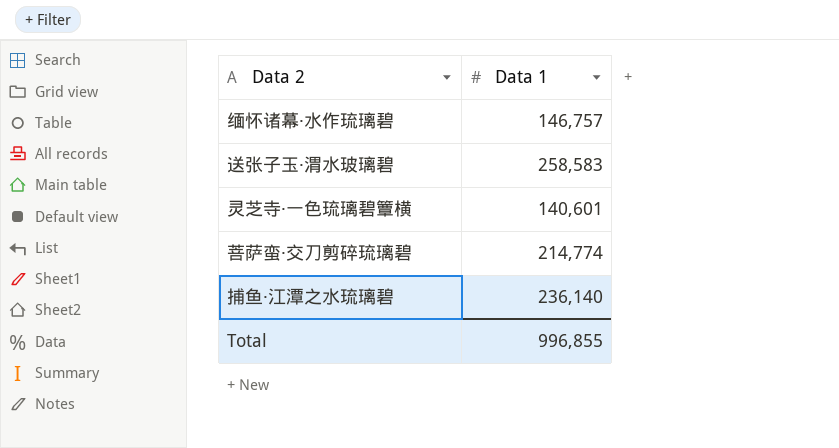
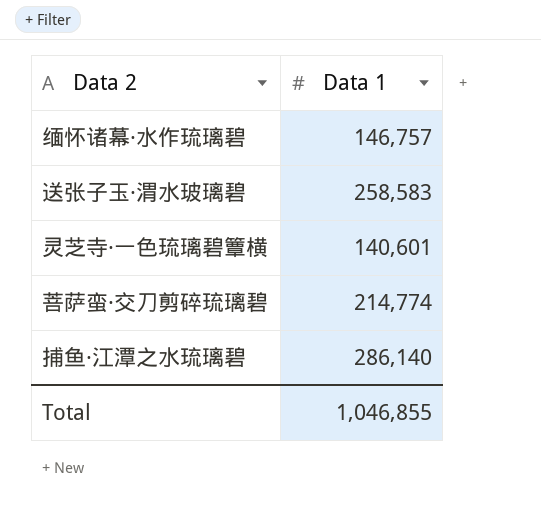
捕鱼·江潭之水琉璃碧 | Data 1: 236,140 -> 286,140
Total | Data 1: 996,855 -> 1,046,855

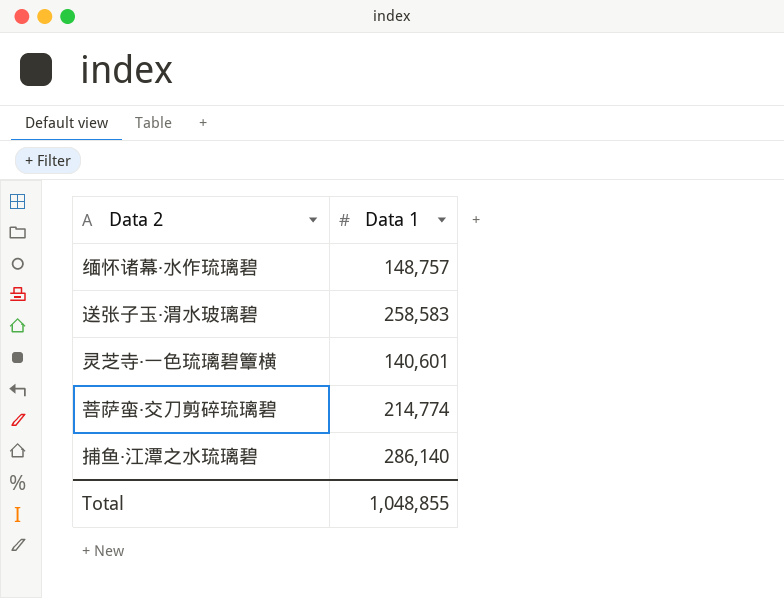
缅怀诸幕·水作琉璃碧 | Data 1: 146,757 -> 148,757
Total | Data 1: 1,046,855 -> 1,048,855

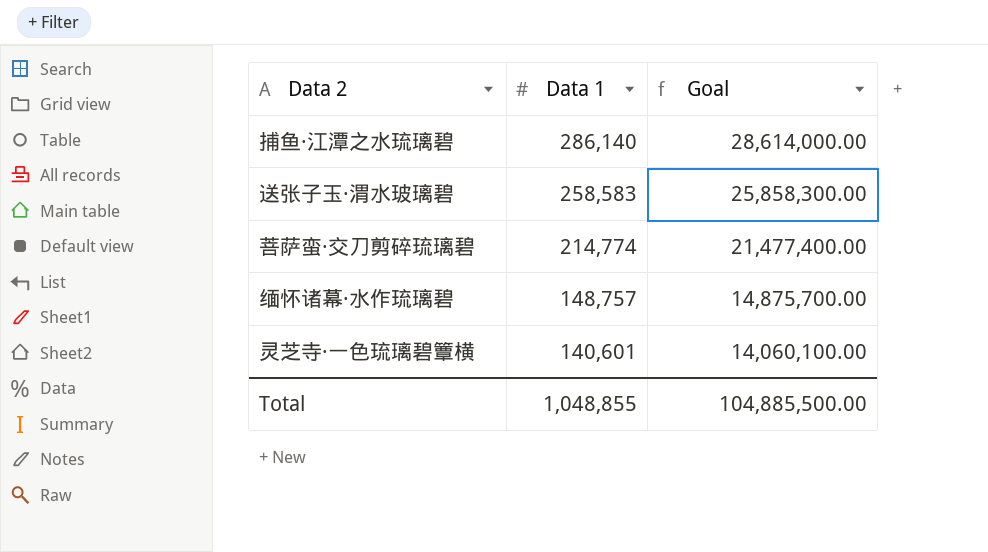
row order: none -> Data 1 descending
column Goal | formula: none -> [Data 1] * 100

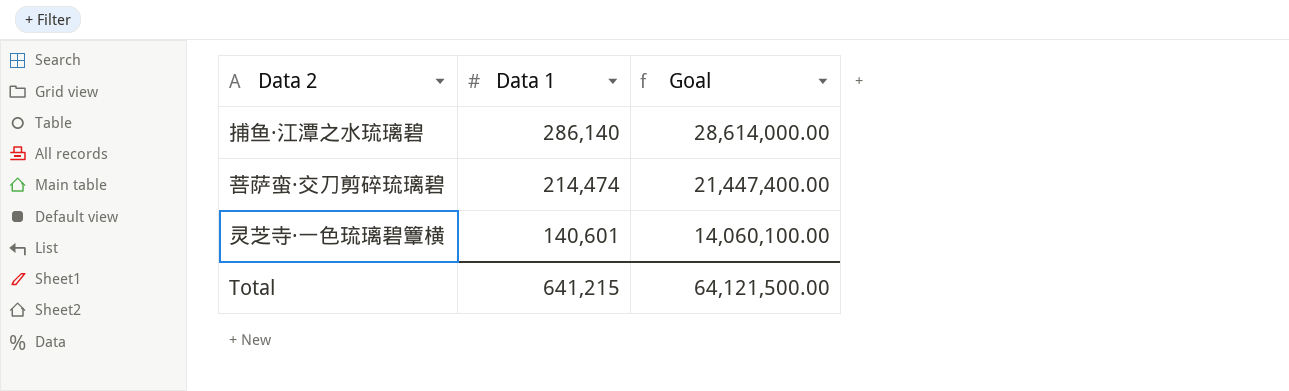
row 送张子玉·渭水玻璃碧: 258,583 | 25,858,300.00 -> none
row 缅怀诸幕·水作琉璃碧: 148,757 | 14,875,700.00 -> none
菩萨蛮·交刀剪碎琉璃碧 | Data 1: 214,774 -> 214,474
菩萨蛮·交刀剪碎琉璃碧 | Goal: 21,477,400.00 -> 21,447,400.00
Total | Data 1: 1,048,855 -> 641,215
Total | Goal: 104,885,500.00 -> 64,121,500.00

